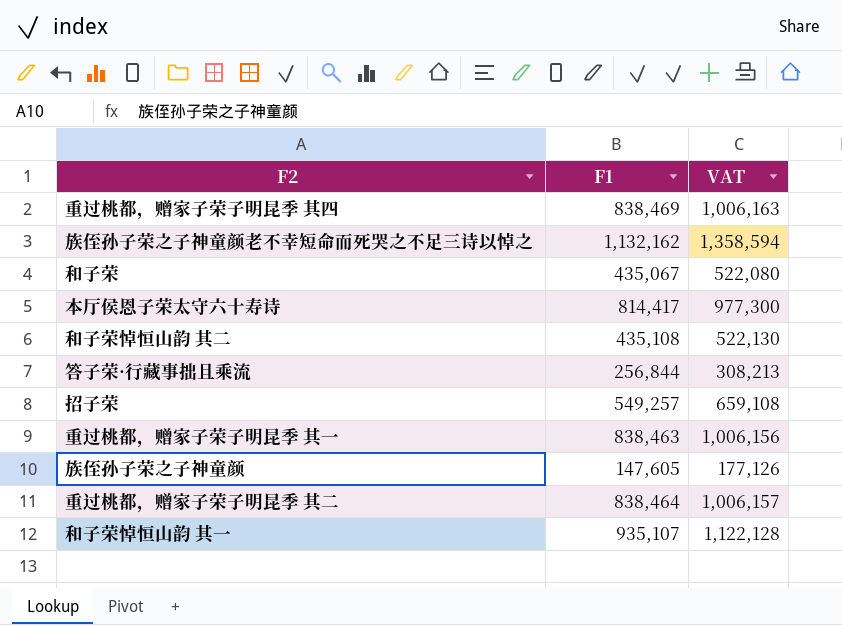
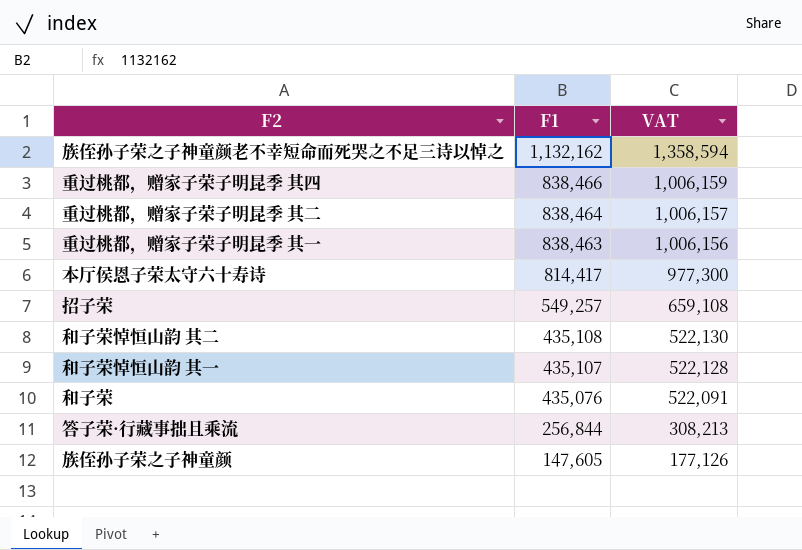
row order: none -> F1 descending
重过桃都，赠家子荣子明昆季 其四 | F1: 838,469 -> 838,466
重过桃都，赠家子荣子明昆季 其四 | VAT: 1,006,163 -> 1,006,159
和子荣悼恒山韵 其一 | F1: 935,107 -> 435,107
和子荣悼恒山韵 其一 | VAT: 1,122,128 -> 522,128
和子荣 | F1: 435,067 -> 435,076
和子荣 | VAT: 522,080 -> 522,091

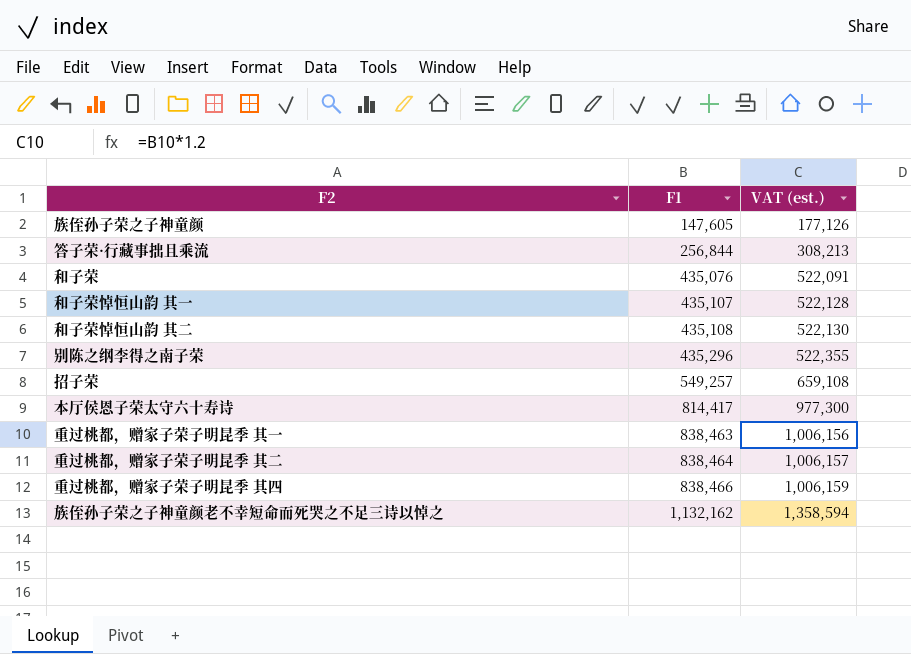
row order: F1 descending -> F1 ascending
column name: VAT -> VAT (est.)
row 别陈之纲李得之南子荣: none -> 435,296 | 522,355

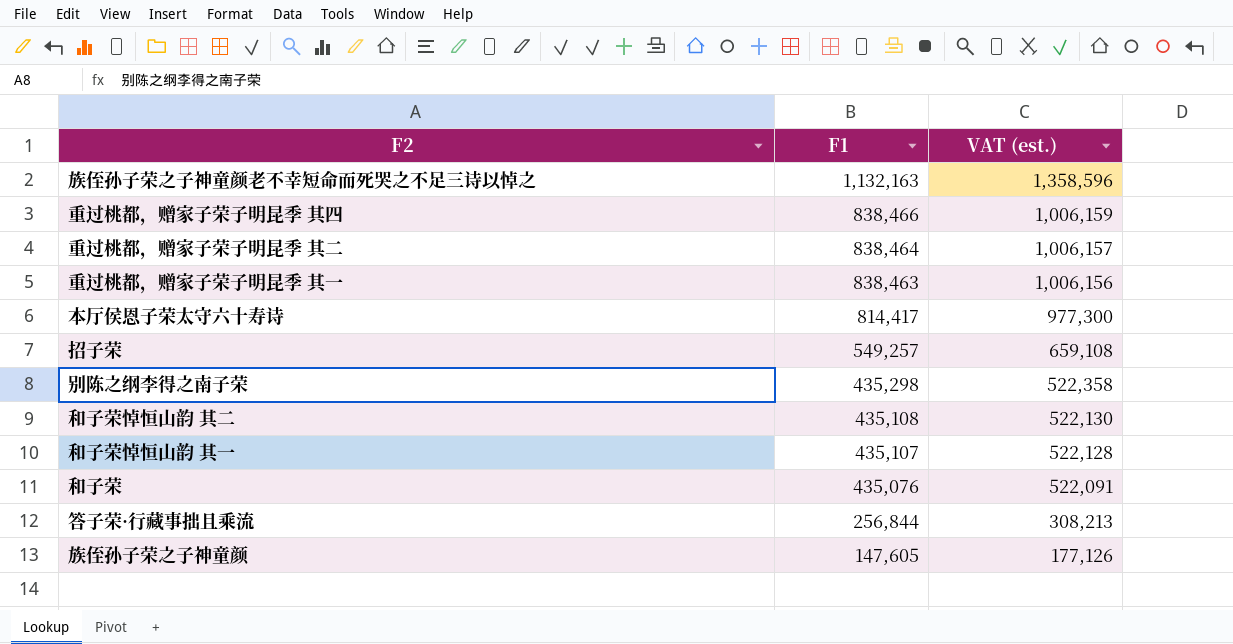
row order: F1 ascending -> F1 descending
族侄孙子荣之子神童颜老不幸短命而死哭之不足三诗以悼之 | F1: 1,132,162 -> 1,132,163
族侄孙子荣之子神童颜老不幸短命而死哭之不足三诗以悼之 | VAT (est.): 1,358,594 -> 1,358,596
别陈之纲李得之南子荣 | F1: 435,296 -> 435,298
别陈之纲李得之南子荣 | VAT (est.): 522,355 -> 522,358

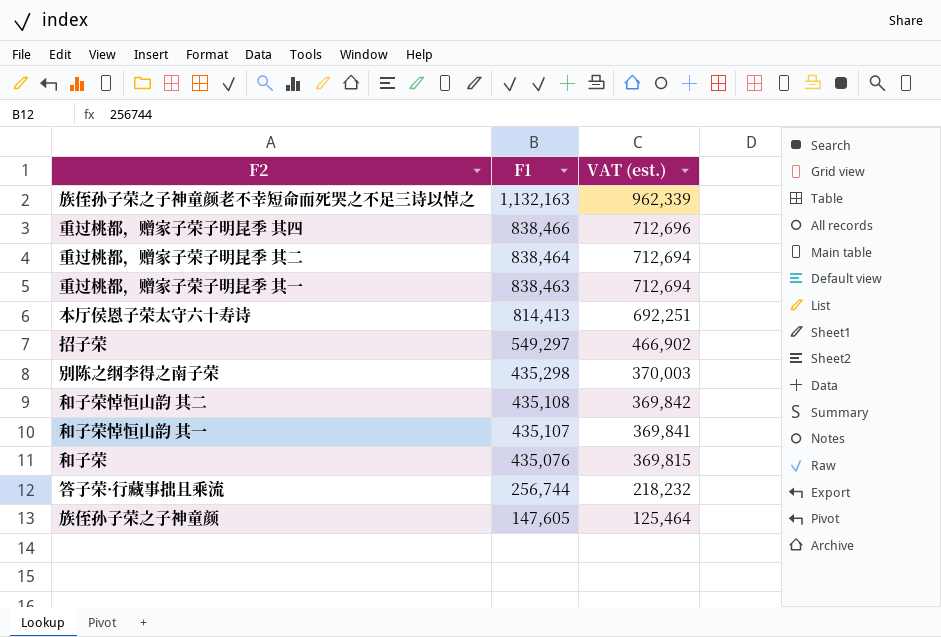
column VAT (est.) | formula: [F1] * 1.2 -> [F1] * 0.85
本厅侯恩子荣太守六十寿诗 | F1: 814,417 -> 814,413
招子荣 | F1: 549,257 -> 549,297
答子荣·行藏事拙且乘流 | F1: 256,844 -> 256,744

